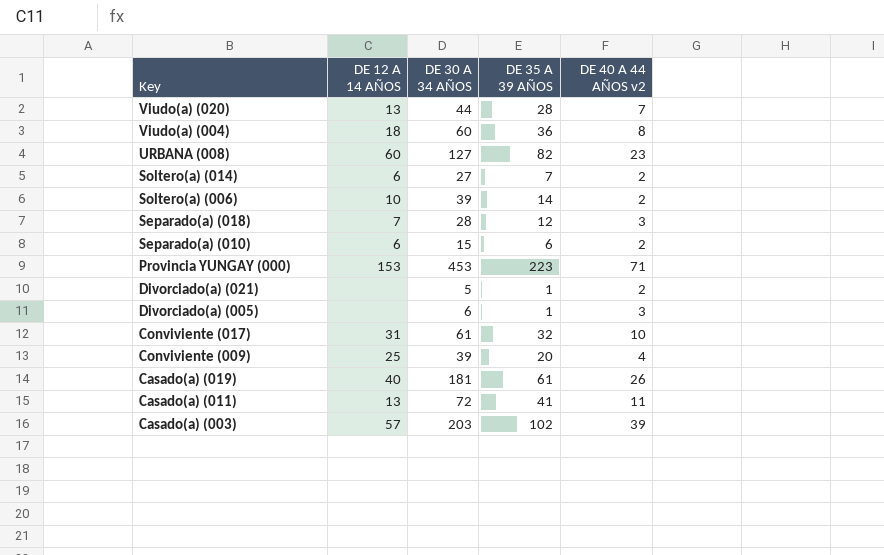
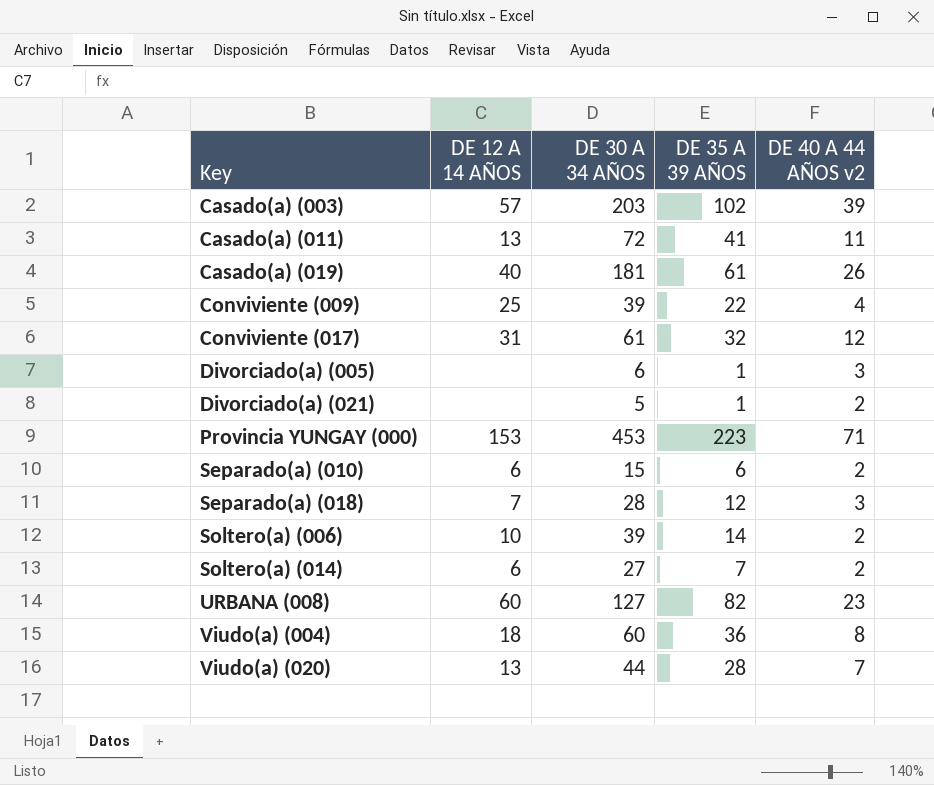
row order: Key descending -> Key ascending
Conviviente (009) | DE 35 A 39 AÑOS: 20 -> 22
Conviviente (017) | DE 40 A 44 AÑOS v2: 10 -> 12

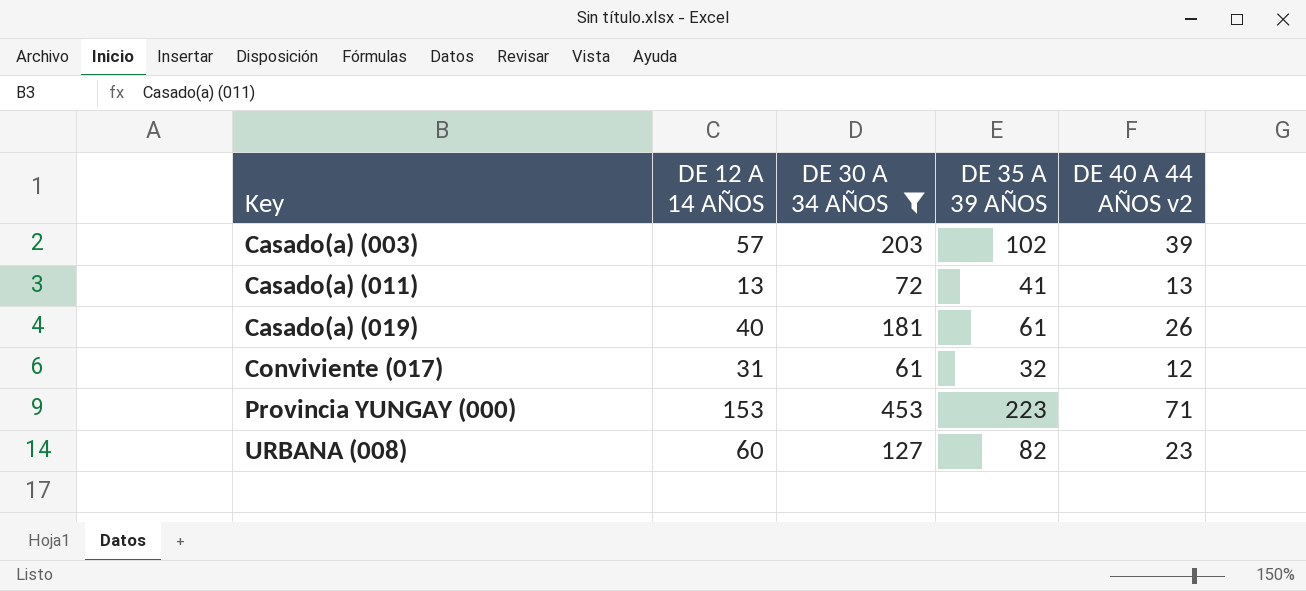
filter: none -> DE 30 A 34 AÑOS >= 61
Casado(a) (011) | DE 40 A 44 AÑOS v2: 11 -> 13

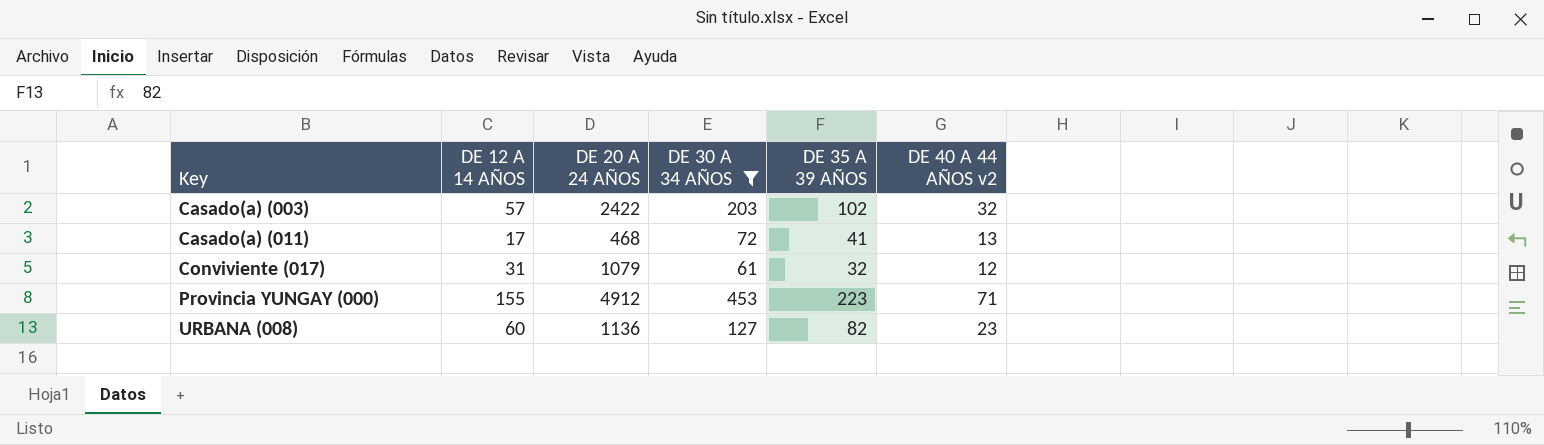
column DE 20 A 24 AÑOS | position: none -> 3
row Casado(a) (019): 40 | 181 | 61 | 26 -> none
Casado(a) (003) | DE 40 A 44 AÑOS v2: 39 -> 32
Casado(a) (011) | DE 12 A 14 AÑOS: 13 -> 17
Provincia YUNGAY (000) | DE 12 A 14 AÑOS: 153 -> 155

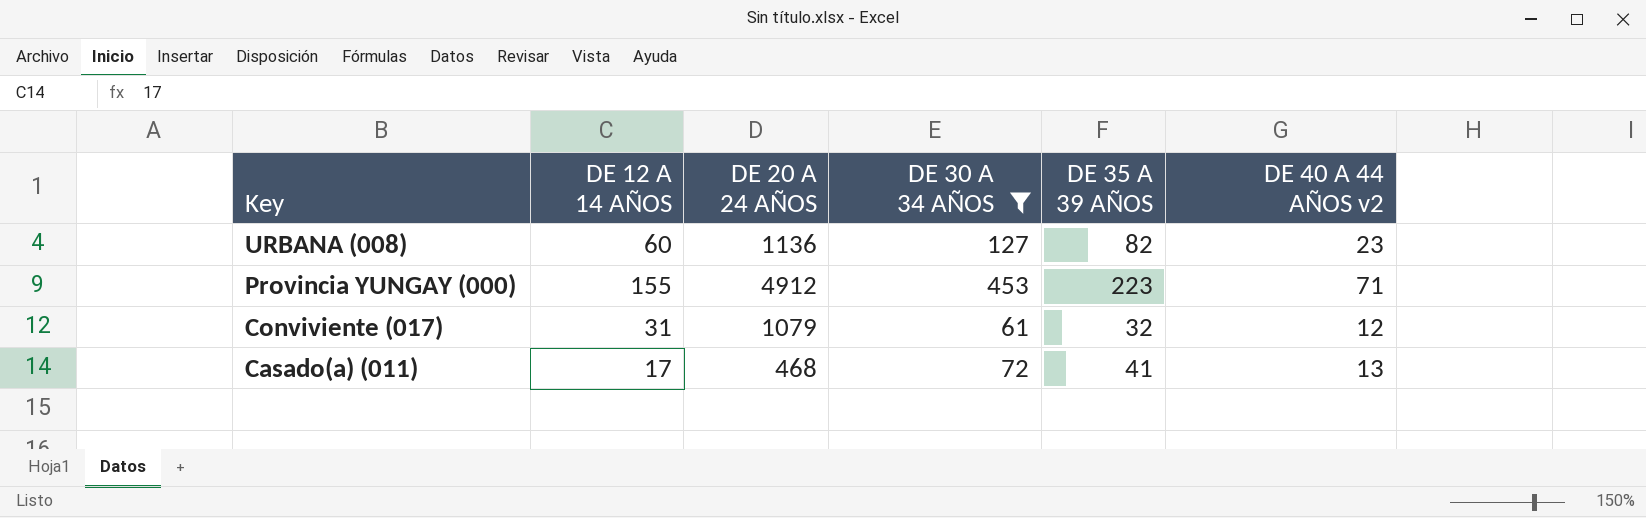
row order: Key ascending -> Key descending
row Casado(a) (003): 57 | 2422 | 203 | 102 | 32 -> none

